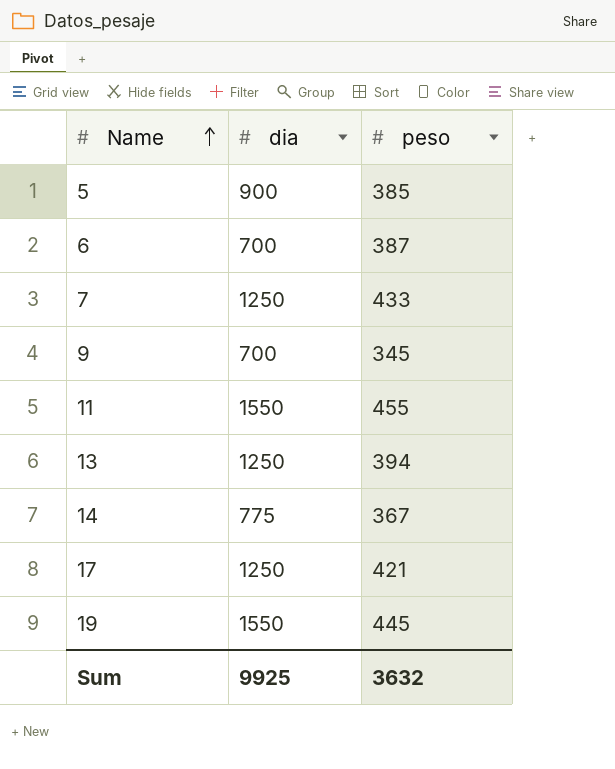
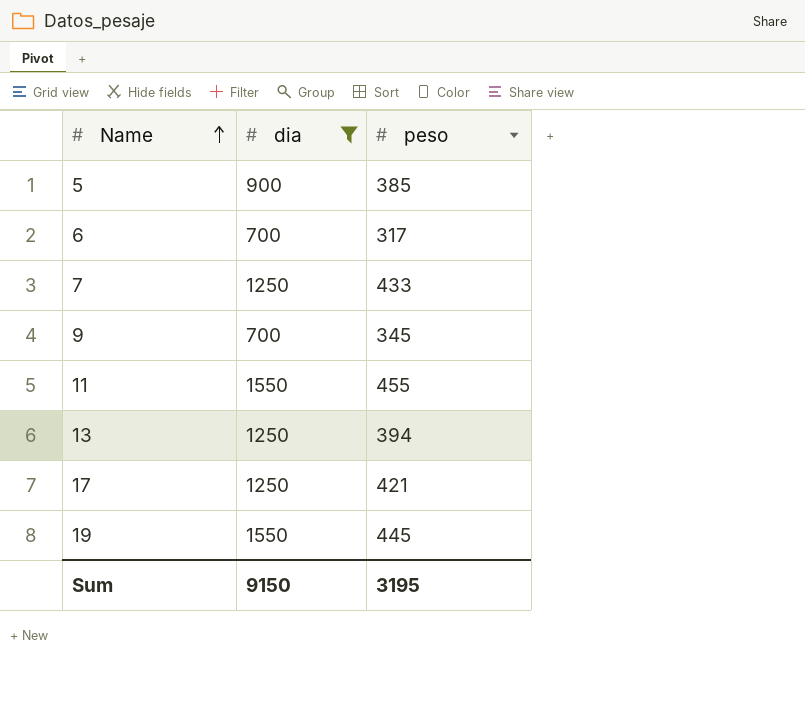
filter: none -> dia != 775
6 | peso: 387 -> 317
Sum | dia: 9925 -> 9150
Sum | peso: 3632 -> 3195

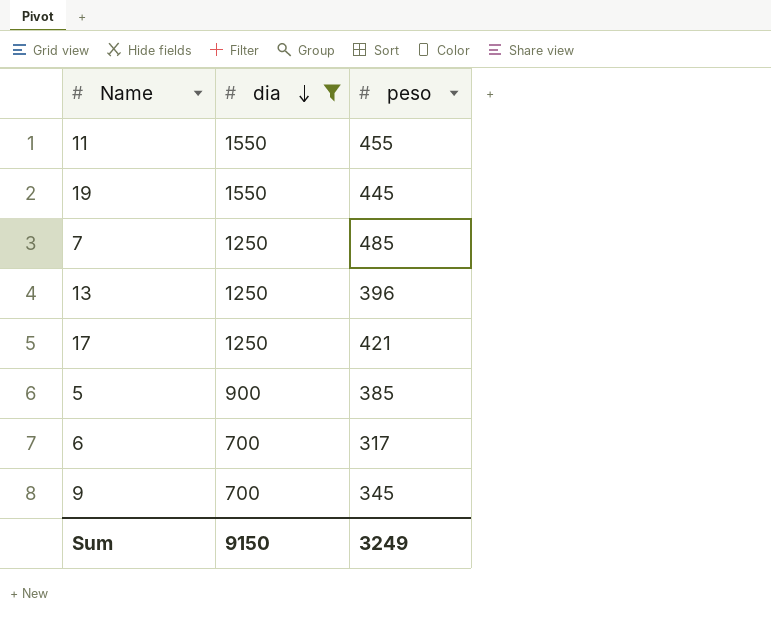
row order: Name ascending -> dia descending
7 | peso: 433 -> 485
13 | peso: 394 -> 396
Sum | peso: 3195 -> 3249

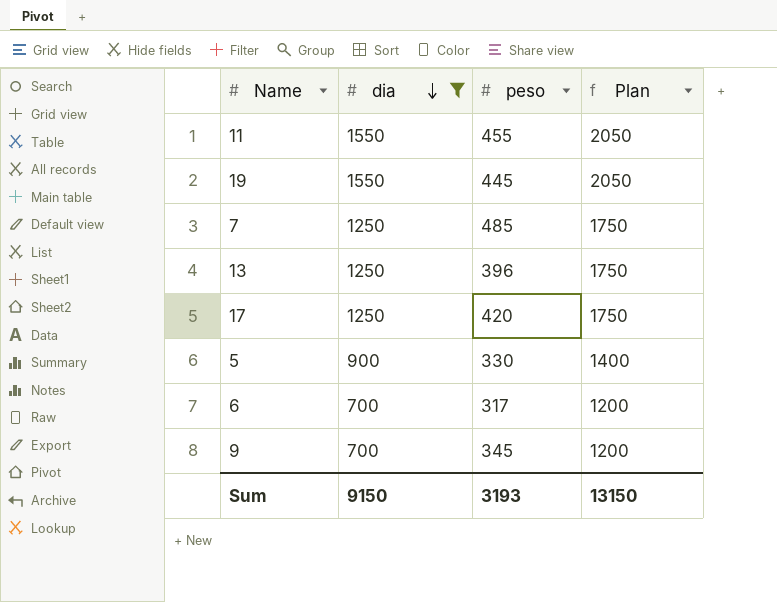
column Plan | formula: none -> [dia] + 500
17 | peso: 421 -> 420
5 | peso: 385 -> 330
Sum | peso: 3249 -> 3193

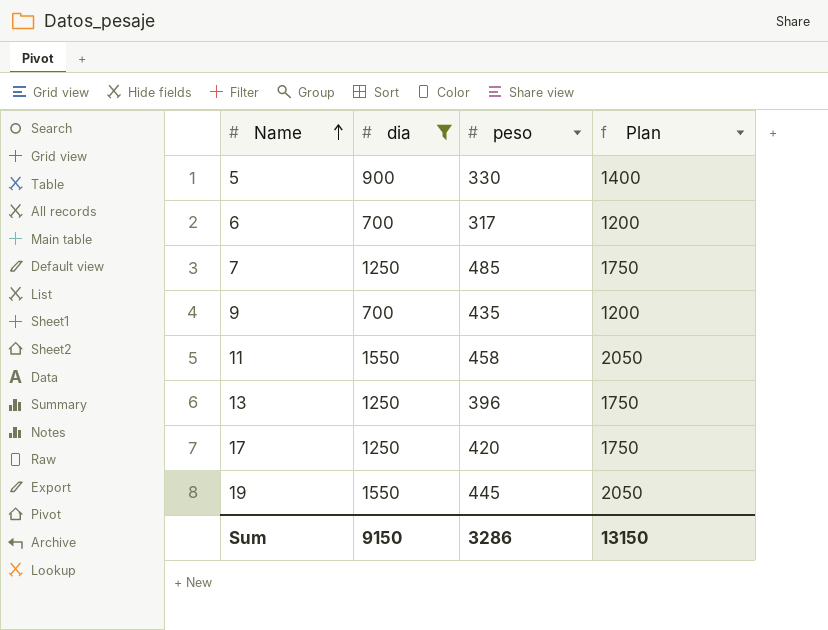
row order: dia descending -> Name ascending
9 | peso: 345 -> 435
11 | peso: 455 -> 458
Sum | peso: 3193 -> 3286

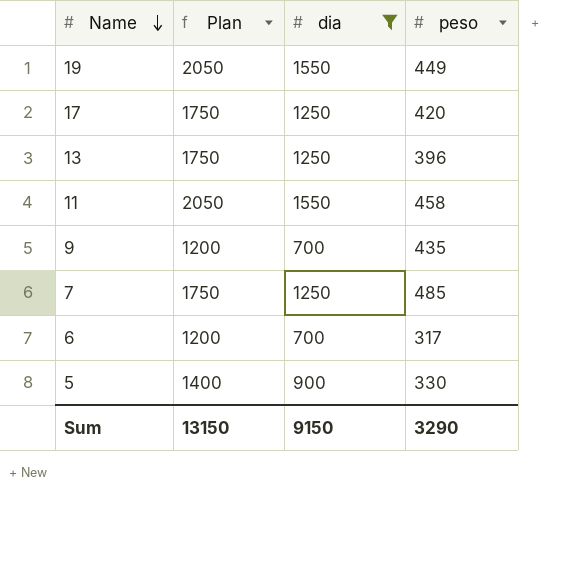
row order: Name ascending -> Name descending
column Plan | position: 4 -> 2
19 | peso: 445 -> 449
Sum | peso: 3286 -> 3290

